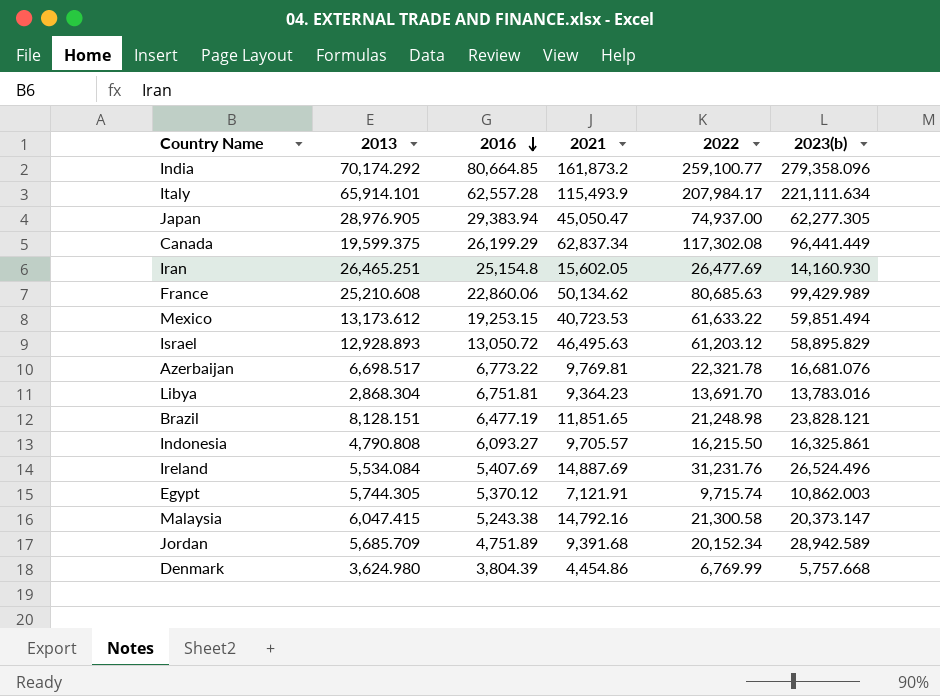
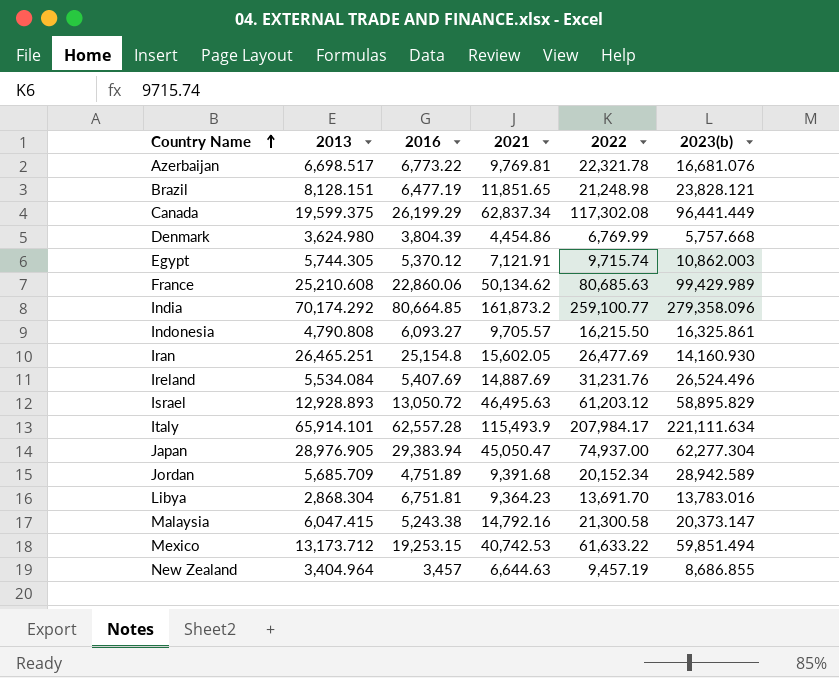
row order: 2016 descending -> Country Name ascending
Japan | 2023(b): 62,277.305 -> 62,277.304
Mexico | 2013: 13,173.612 -> 13,173.712
Mexico | 2021: 40,723.53 -> 40,742.53
row New Zealand: none -> 3,404.964 | 3,457 | 6,644.63 | 9,457.19 | 8,686.855

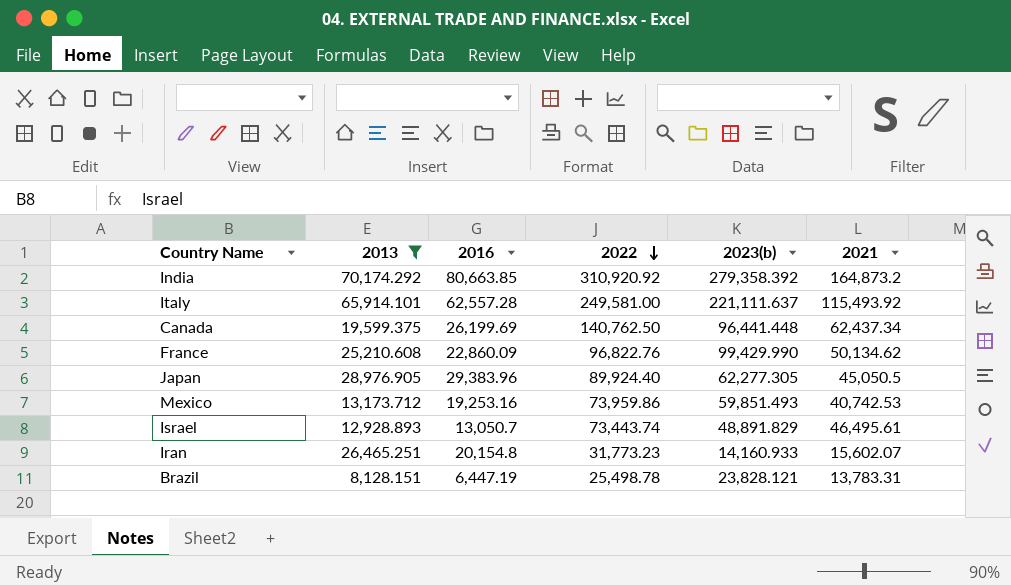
filter: none -> 2013 >= 8,128.151
row order: Country Name ascending -> 2022 descending
column 2021 | position: 4 -> 6
India | 2016: 80,664.85 -> 80,663.85
India | 2022: 259,100.77 -> 310,920.92
India | 2023(b): 279,358.096 -> 279,358.392
India | 2021: 161,873.2 -> 164,873.2
Italy | 2022: 207,984.17 -> 249,581.00
Italy | 2023(b): 221,111.634 -> 221,111.637
Italy | 2021: 115,493.9 -> 115,493.92
Canada | 2016: 26,199.29 -> 26,199.69
Canada | 2022: 117,302.08 -> 140,762.50
Canada | 2023(b): 96,441.449 -> 96,441.448
Canada | 2021: 62,837.34 -> 62,437.34
France | 2016: 22,860.06 -> 22,860.09
France | 2022: 80,685.63 -> 96,822.76
France | 2023(b): 99,429.989 -> 99,429.990
Japan | 2016: 29,383.94 -> 29,383.96
Japan | 2022: 74,937.00 -> 89,924.40
Japan | 2023(b): 62,277.304 -> 62,277.305
Japan | 2021: 45,050.47 -> 45,050.5
Mexico | 2016: 19,253.15 -> 19,253.16
Mexico | 2022: 61,633.22 -> 73,959.86
Mexico | 2023(b): 59,851.494 -> 59,851.493
Israel | 2016: 13,050.72 -> 13,050.7
Israel | 2022: 61,203.12 -> 73,443.74
Israel | 2023(b): 58,895.829 -> 48,891.829
Israel | 2021: 46,495.63 -> 46,495.61
Iran | 2016: 25,154.8 -> 20,154.8
Iran | 2022: 26,477.69 -> 31,773.23
Iran | 2023(b): 14,160.930 -> 14,160.933
Iran | 2021: 15,602.05 -> 15,602.07
Brazil | 2016: 6,477.19 -> 6,447.19
Brazil | 2022: 21,248.98 -> 25,498.78
Brazil | 2021: 11,851.65 -> 13,783.31

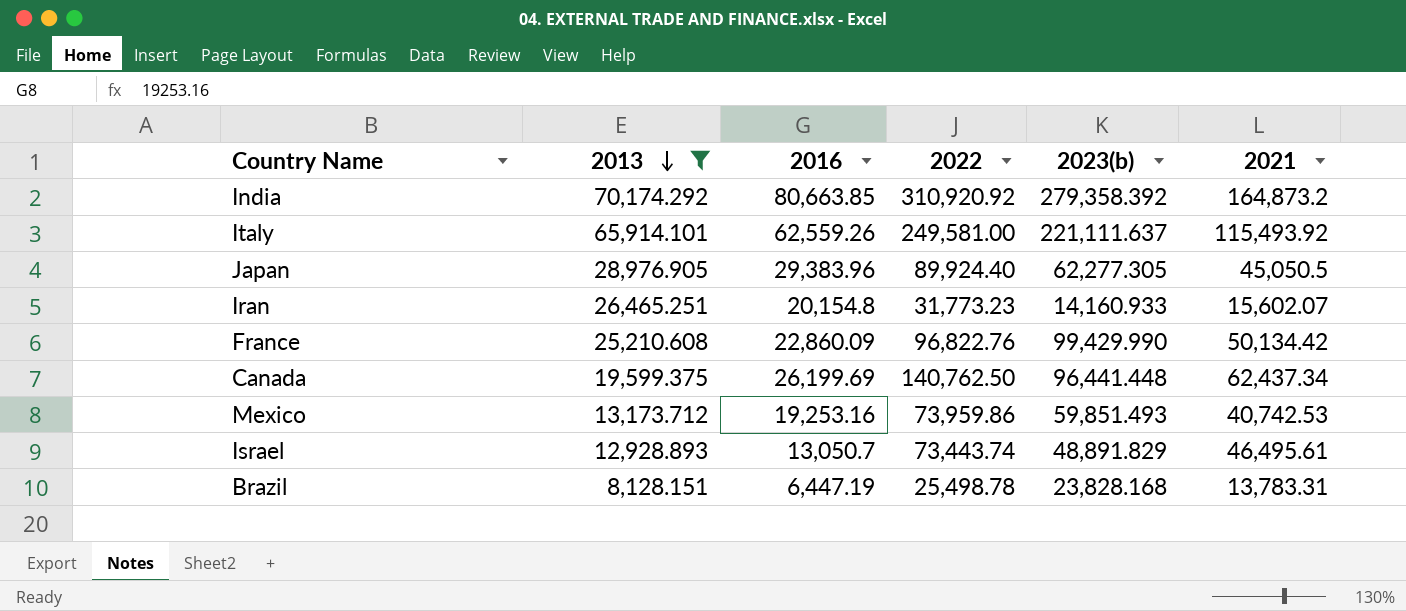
row order: 2022 descending -> 2013 descending
Italy | 2016: 62,557.28 -> 62,559.26
France | 2021: 50,134.62 -> 50,134.42
Brazil | 2023(b): 23,828.121 -> 23,828.168

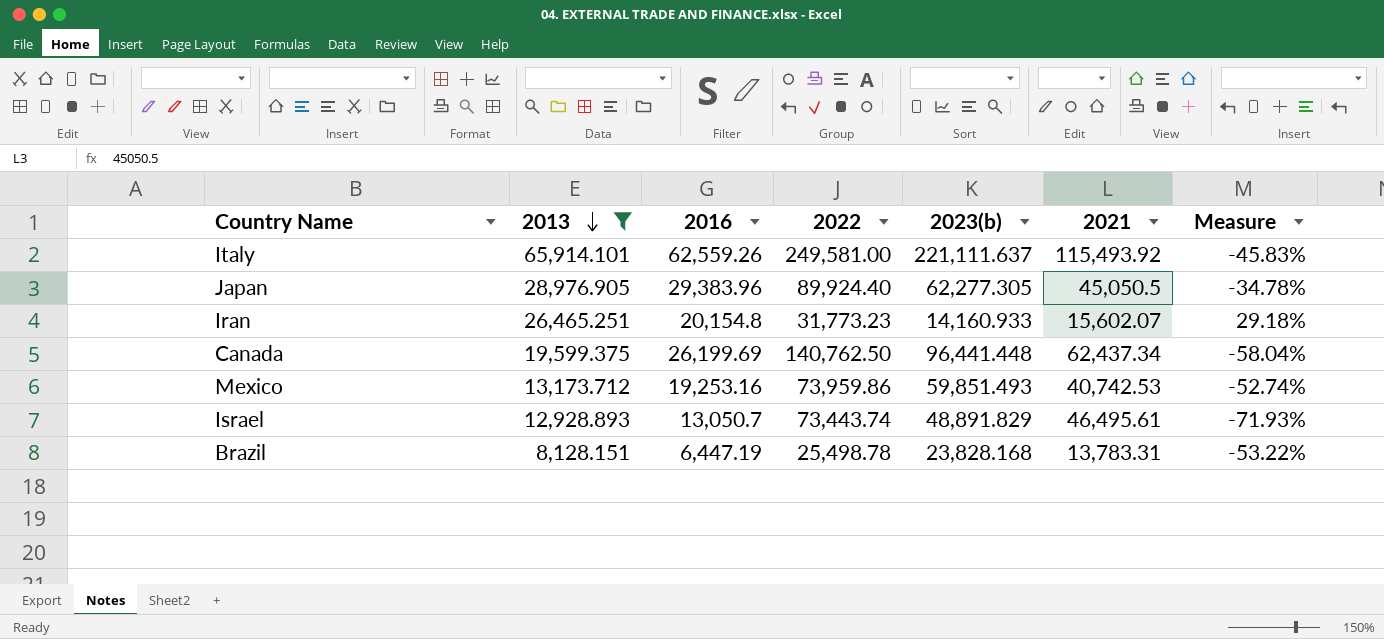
column Measure | formula: none -> ([2016] - [2021]) / [2021]
row India: 70,174.292 | 80,663.85 | 310,920.92 | 279,358.392 | 164,873.2 -> none
row France: 25,210.608 | 22,860.09 | 96,822.76 | 99,429.990 | 50,134.42 -> none

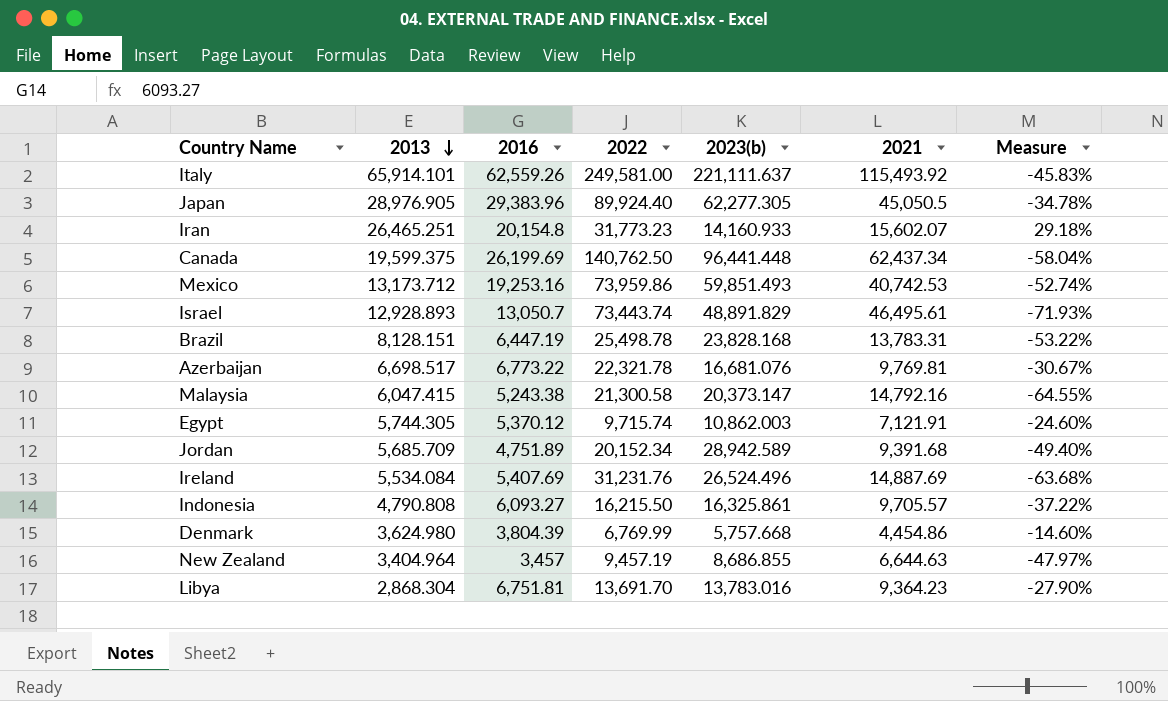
filter: 2013 >= 8,128.151 -> none

